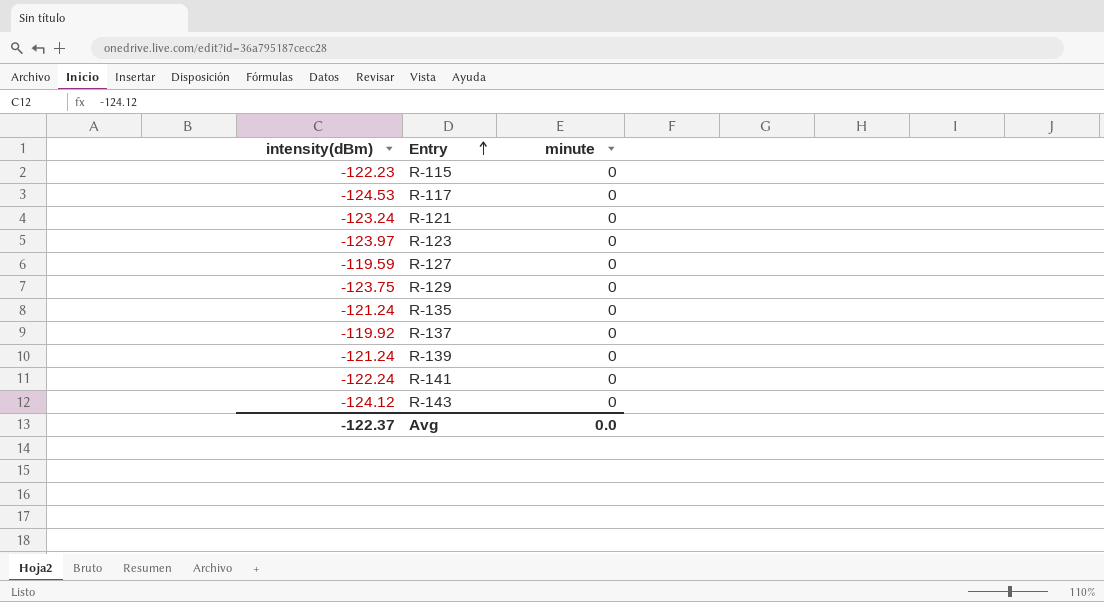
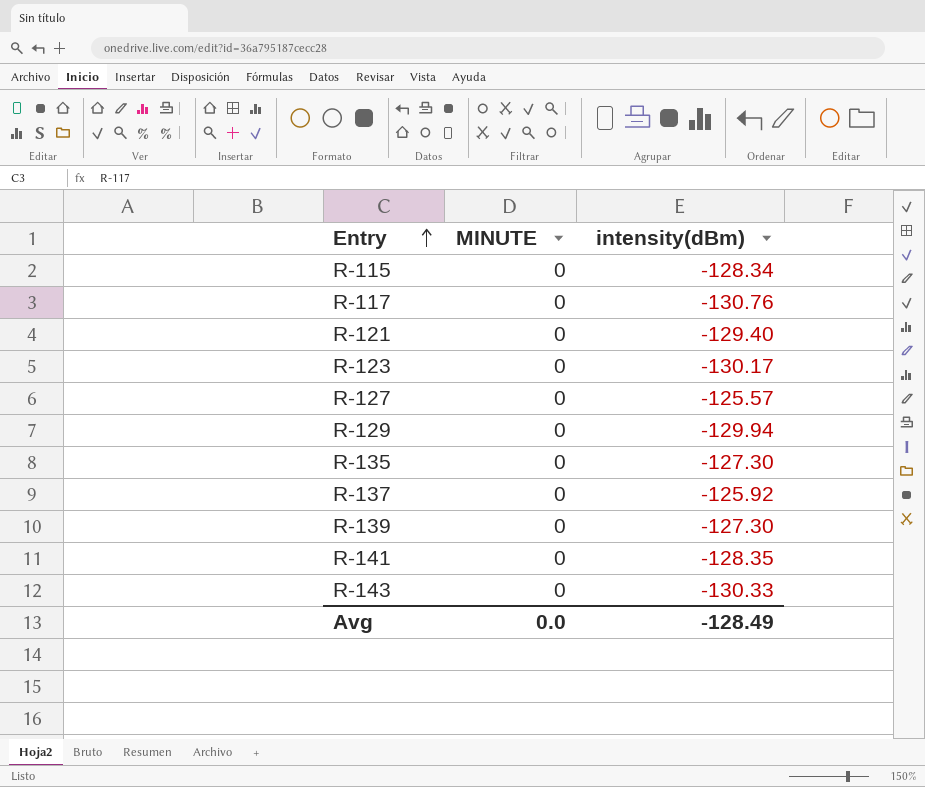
column name: minute -> MINUTE
column intensity(dBm) | position: 1 -> 3
R-115 | intensity(dBm): -122.23 -> -128.34
R-117 | intensity(dBm): -124.53 -> -130.76
R-121 | intensity(dBm): -123.24 -> -129.40
R-123 | intensity(dBm): -123.97 -> -130.17
R-127 | intensity(dBm): -119.59 -> -125.57
R-129 | intensity(dBm): -123.75 -> -129.94
R-135 | intensity(dBm): -121.24 -> -127.30
R-137 | intensity(dBm): -119.92 -> -125.92
R-139 | intensity(dBm): -121.24 -> -127.30
R-141 | intensity(dBm): -122.24 -> -128.35
R-143 | intensity(dBm): -124.12 -> -130.33
Avg | intensity(dBm): -122.37 -> -128.49

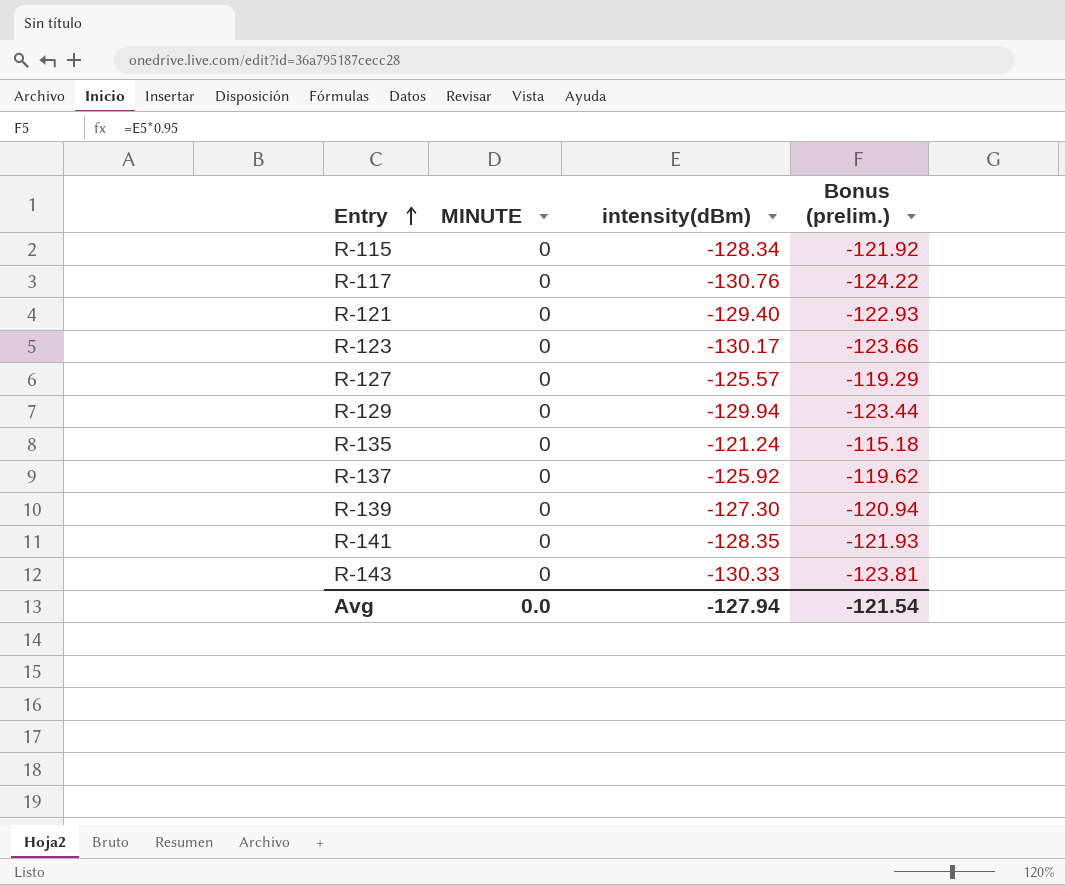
column Bonus (prelim.) | formula: none -> [intensity(dBm)] * 0.95
R-135 | intensity(dBm): -127.30 -> -121.24
Avg | intensity(dBm): -128.49 -> -127.94

